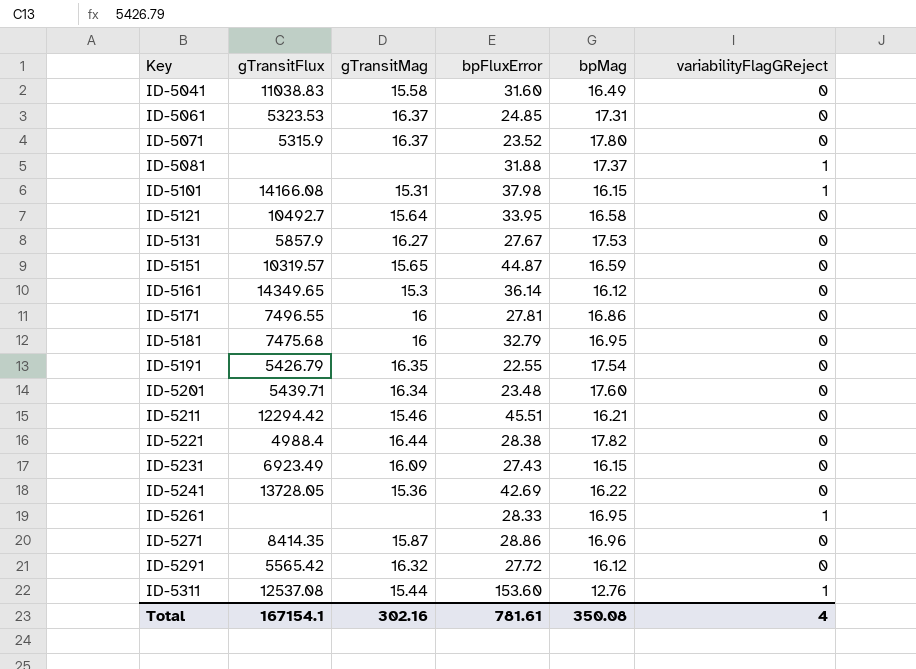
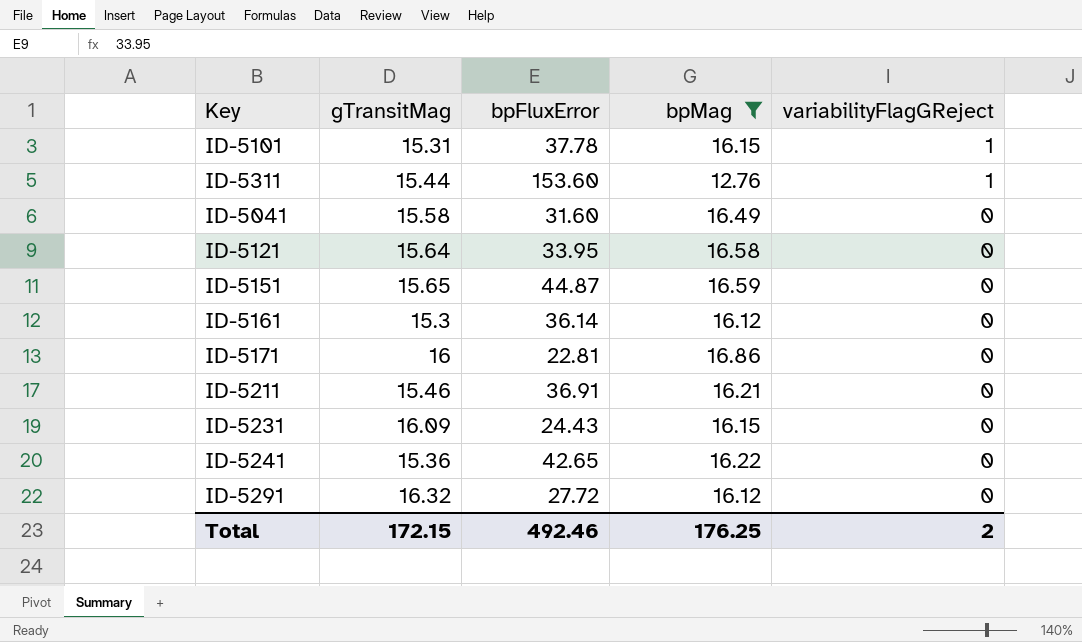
filter: none -> bpMag <= 16.86
row order: Key ascending -> variabilityFlagGReject descending
column gTransitFlux | position: 2 -> none
ID-5101 | bpFluxError: 37.98 -> 37.78
ID-5171 | bpFluxError: 27.81 -> 22.81
ID-5211 | bpFluxError: 45.51 -> 36.91
ID-5231 | bpFluxError: 27.43 -> 24.43
ID-5241 | bpFluxError: 42.69 -> 42.65
Total | gTransitMag: 302.16 -> 172.15
Total | bpFluxError: 781.61 -> 492.46
Total | bpMag: 350.08 -> 176.25
Total | variabilityFlagGReject: 4 -> 2

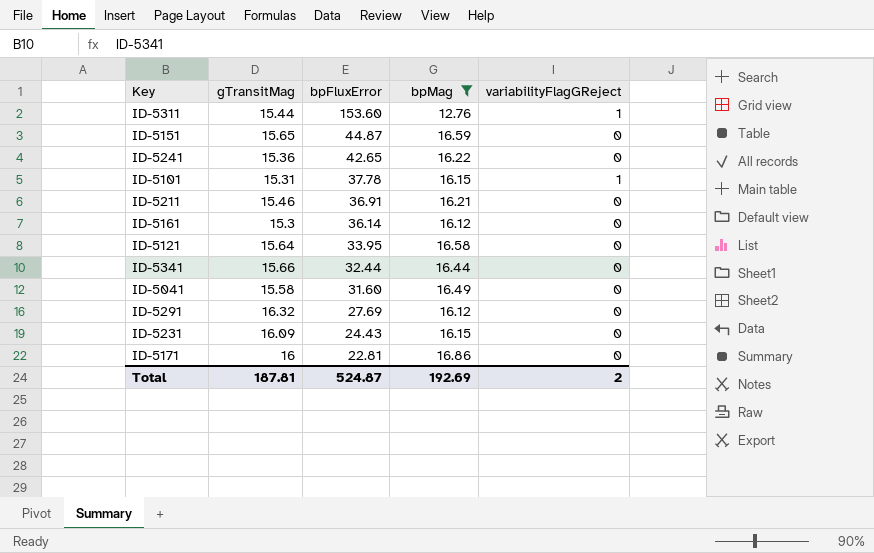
row order: variabilityFlagGReject descending -> bpFluxError descending
row ID-5341: none -> 15.66 | 32.44 | 16.44 | 0
ID-5291 | bpFluxError: 27.72 -> 27.69
Total | gTransitMag: 172.15 -> 187.81
Total | bpFluxError: 492.46 -> 524.87
Total | bpMag: 176.25 -> 192.69

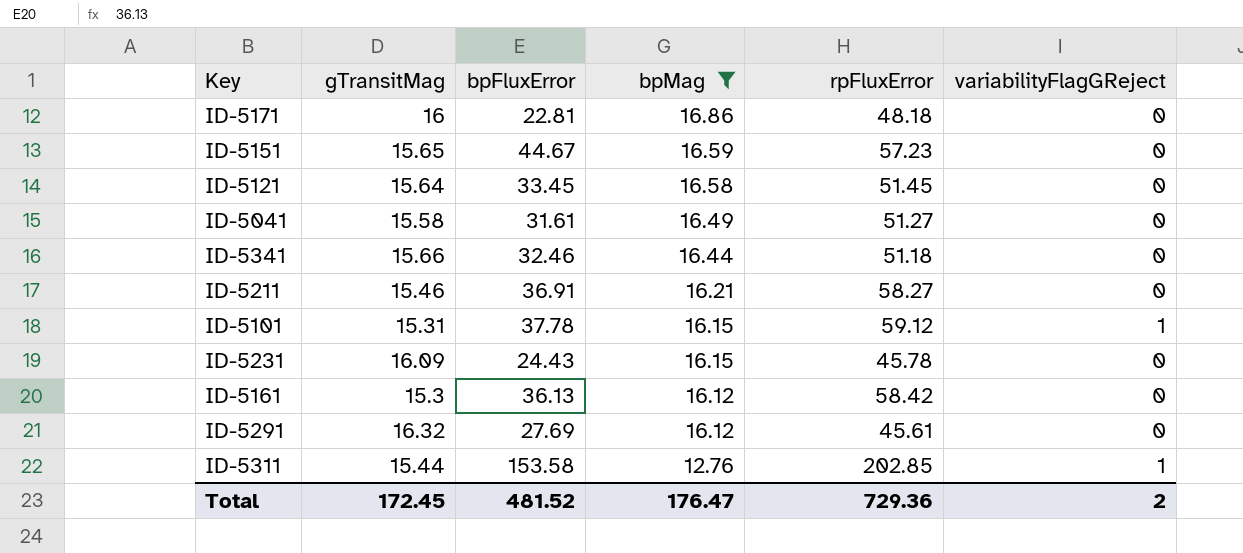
row order: bpFluxError descending -> bpMag descending
column rpFluxError | position: none -> 5
row ID-5241: 15.36 | 42.65 | 16.22 | 0 -> none
ID-5151 | bpFluxError: 44.87 -> 44.67
ID-5121 | bpFluxError: 33.95 -> 33.45
ID-5041 | bpFluxError: 31.60 -> 31.61
ID-5341 | bpFluxError: 32.44 -> 32.46
ID-5161 | bpFluxError: 36.14 -> 36.13
ID-5311 | bpFluxError: 153.60 -> 153.58
Total | gTransitMag: 187.81 -> 172.45
Total | bpFluxError: 524.87 -> 481.52
Total | bpMag: 192.69 -> 176.47

